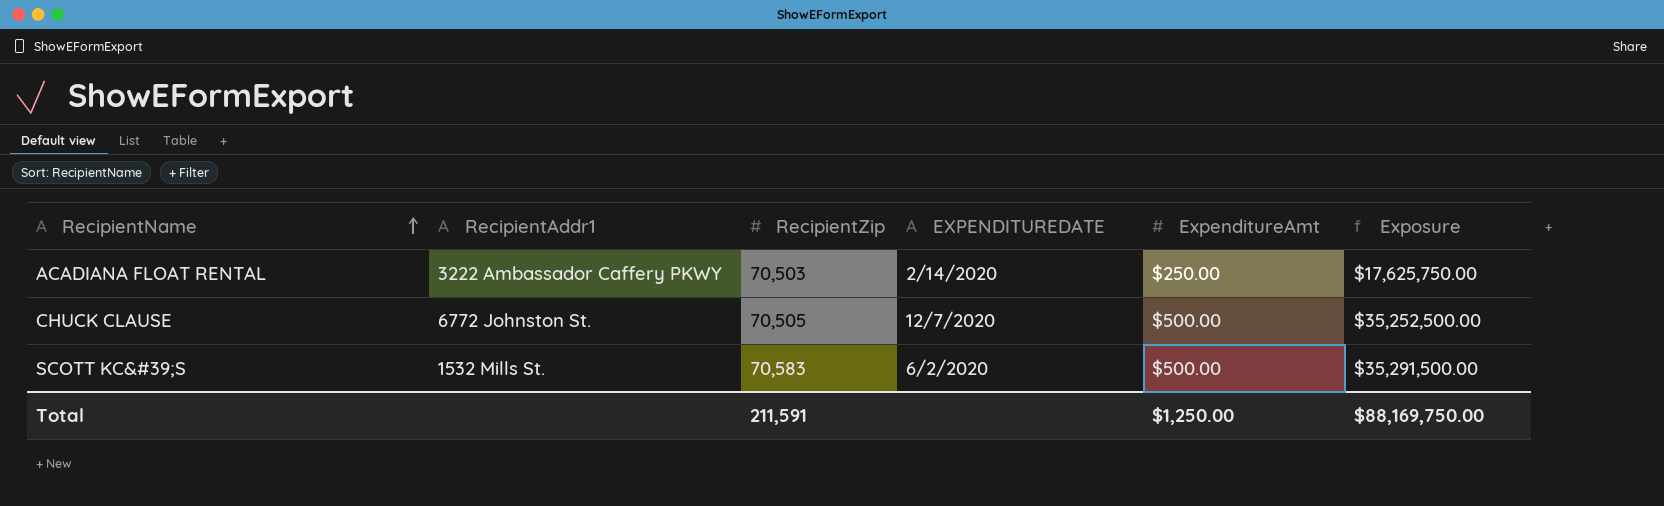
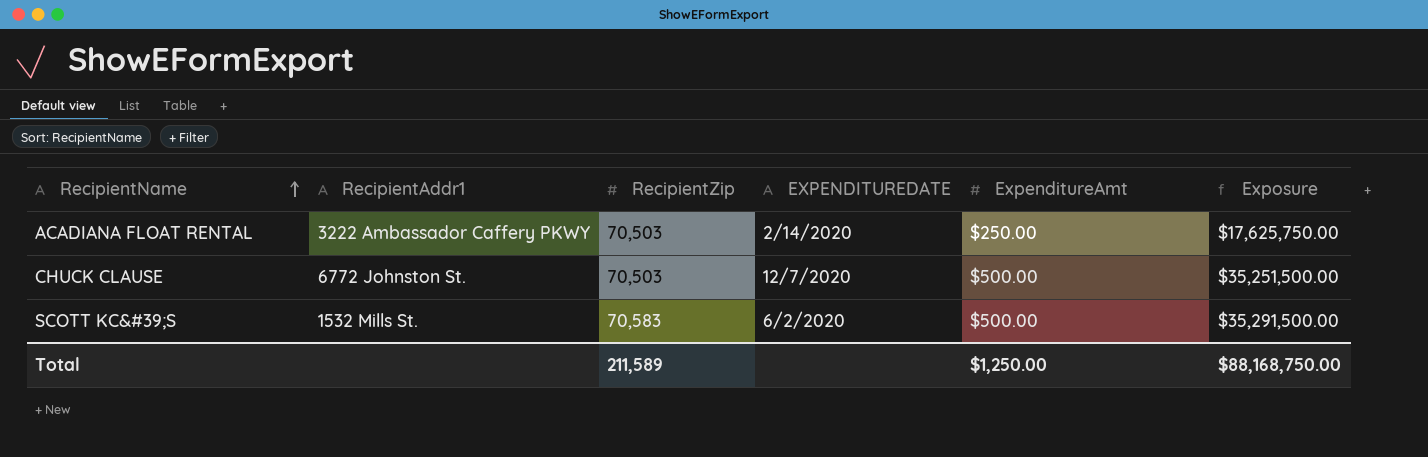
CHUCK CLAUSE | RecipientZip: 70,505 -> 70,503
CHUCK CLAUSE | Exposure: $35,252,500.00 -> $35,251,500.00
Total | RecipientZip: 211,591 -> 211,589
Total | Exposure: $88,169,750.00 -> $88,168,750.00

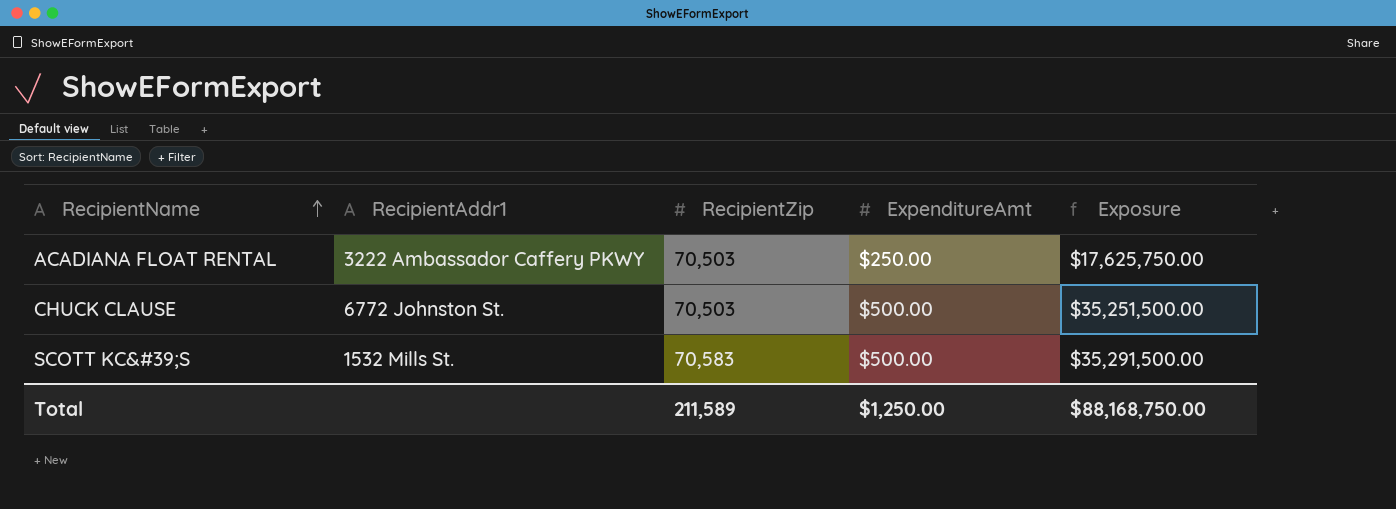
column EXPENDITUREDATE | position: 4 -> none

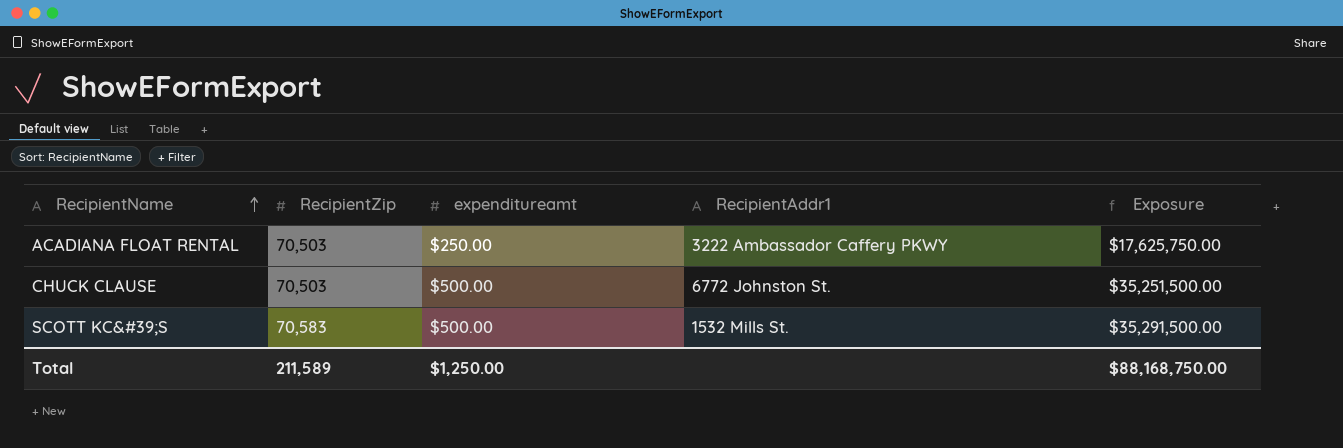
column name: ExpenditureAmt -> expenditureamt
column RecipientAddr1 | position: 2 -> 4

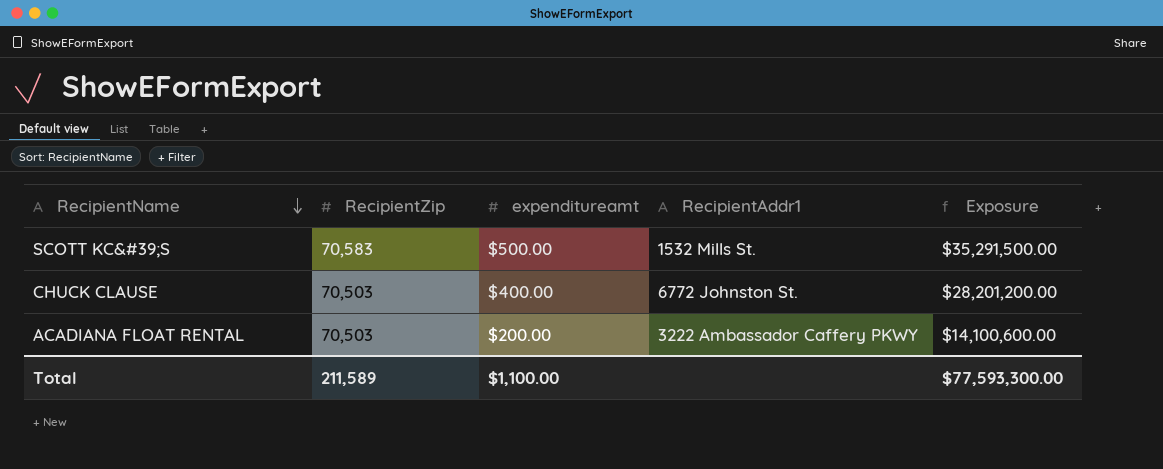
row order: RecipientName ascending -> RecipientName descending
CHUCK CLAUSE | expenditureamt: $500.00 -> $400.00
CHUCK CLAUSE | Exposure: $35,251,500.00 -> $28,201,200.00
ACADIANA FLOAT RENTAL | expenditureamt: $250.00 -> $200.00
ACADIANA FLOAT RENTAL | Exposure: $17,625,750.00 -> $14,100,600.00
Total | expenditureamt: $1,250.00 -> $1,100.00
Total | Exposure: $88,168,750.00 -> $77,593,300.00

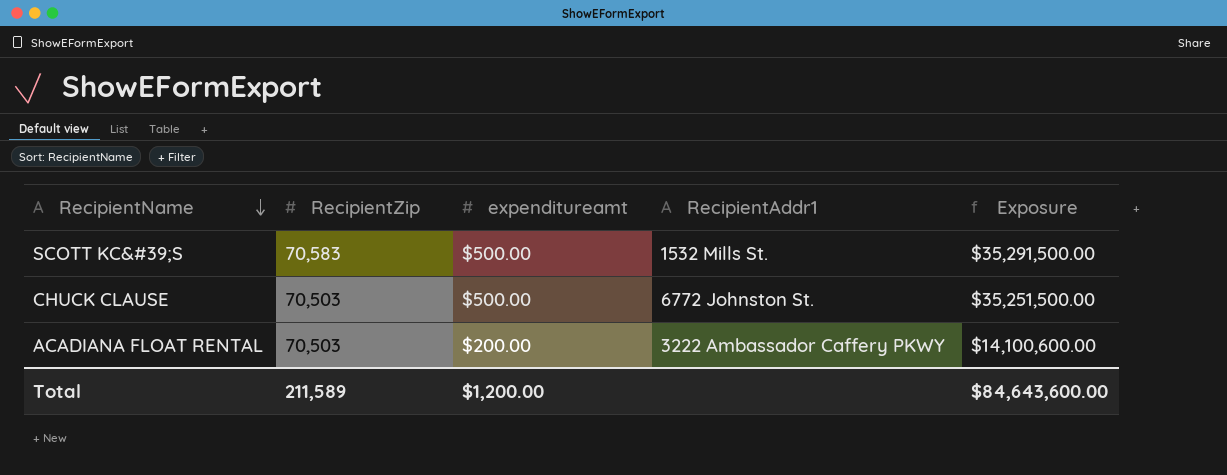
CHUCK CLAUSE | expenditureamt: $400.00 -> $500.00
CHUCK CLAUSE | Exposure: $28,201,200.00 -> $35,251,500.00
Total | expenditureamt: $1,100.00 -> $1,200.00
Total | Exposure: $77,593,300.00 -> $84,643,600.00

